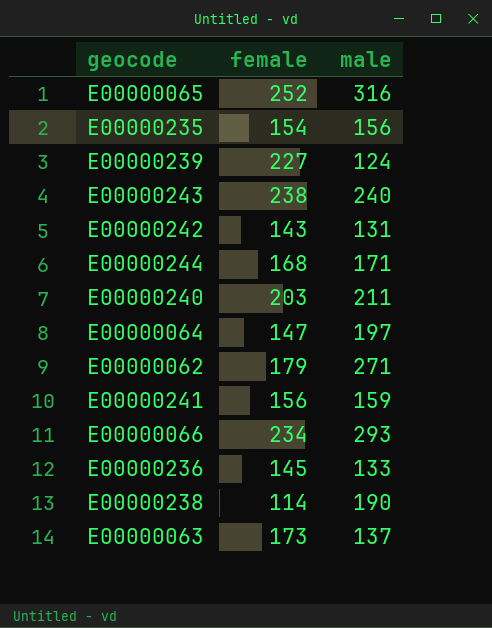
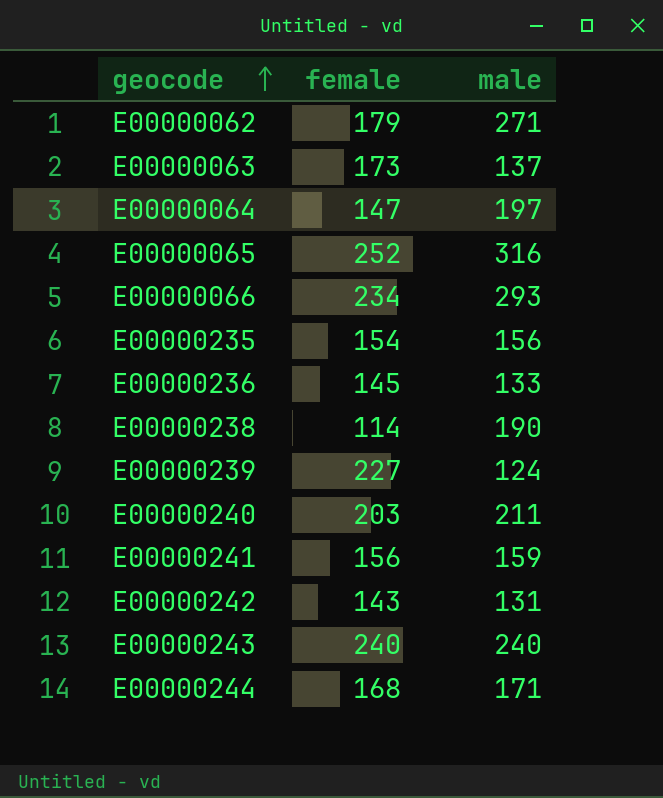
row order: none -> geocode ascending
E00000243 | female: 238 -> 240

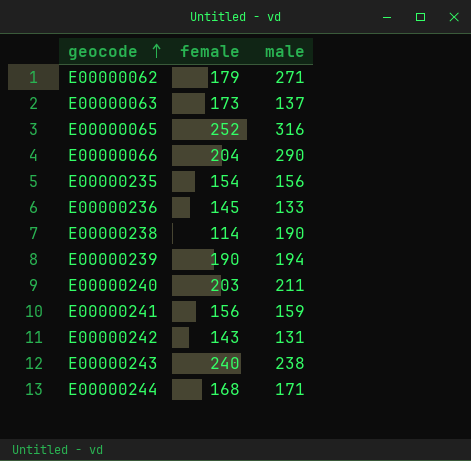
row E00000064: 147 | 197 -> none
E00000066 | female: 234 -> 204
E00000066 | male: 293 -> 290
E00000239 | female: 227 -> 190
E00000239 | male: 124 -> 194
E00000243 | male: 240 -> 238

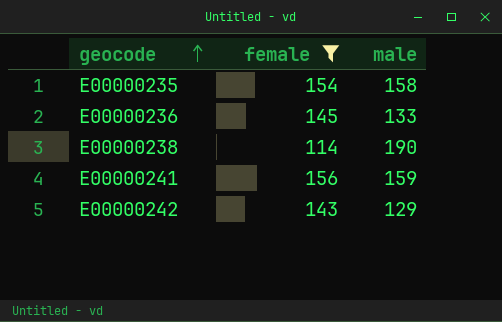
filter: none -> female <= 156
E00000235 | male: 156 -> 158
E00000242 | male: 131 -> 129

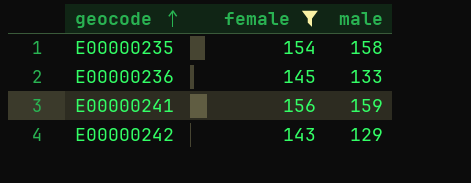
row E00000238: 114 | 190 -> none

